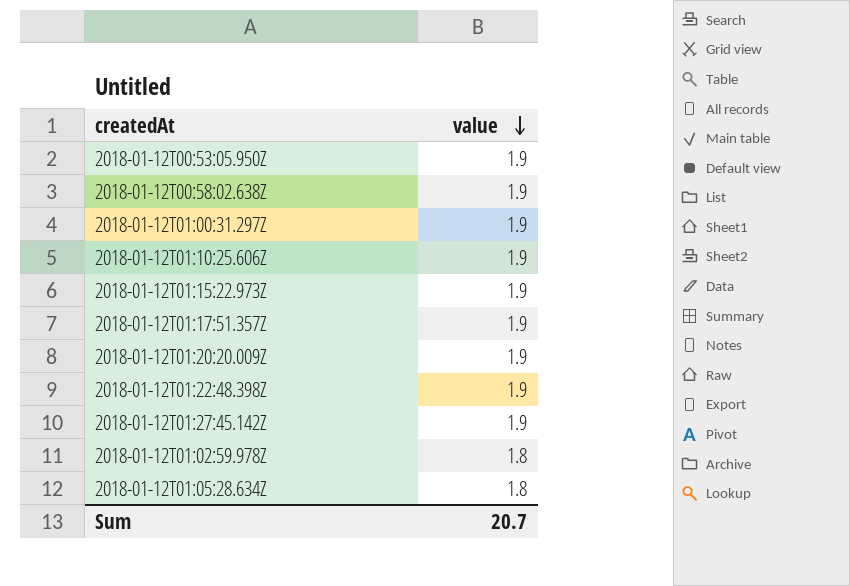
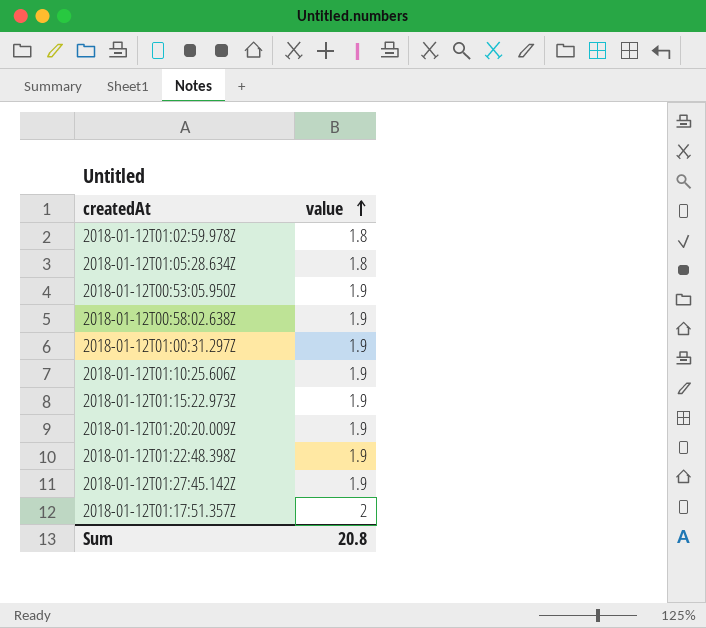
row order: value descending -> value ascending
2018-01-12T01:17:51.357Z | value: 1.9 -> 2
Sum | value: 20.7 -> 20.8

